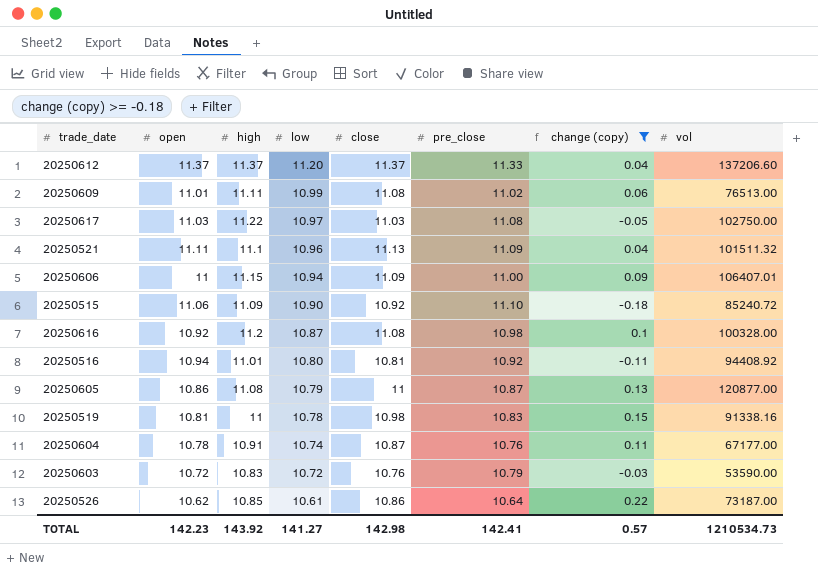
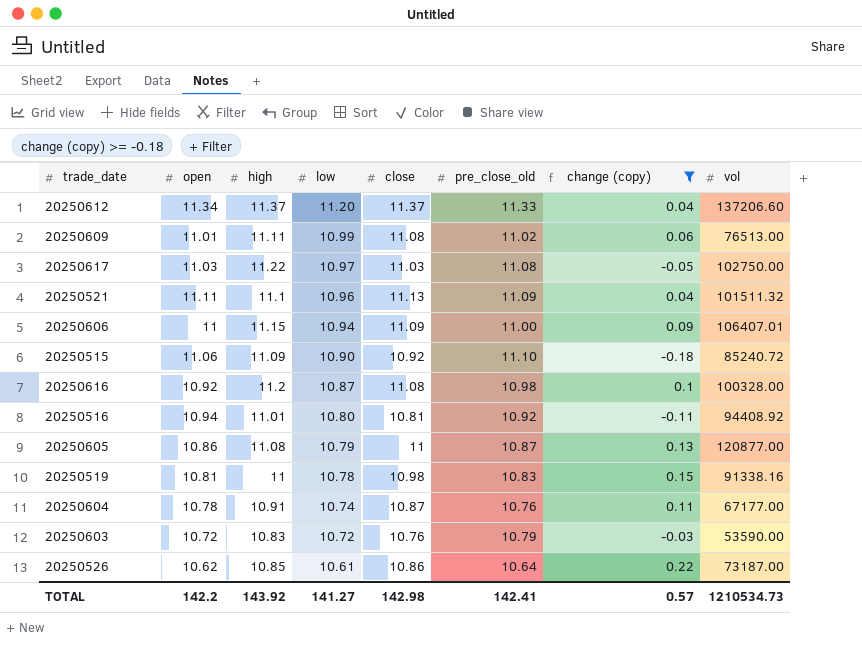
column name: pre_close -> pre_close_old
20250612 | open: 11.37 -> 11.34
TOTAL | open: 142.23 -> 142.2

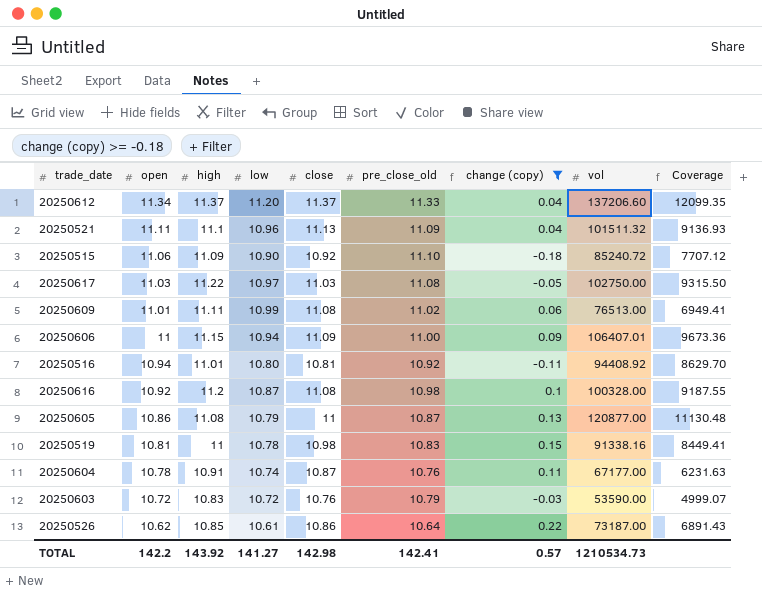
row order: low descending -> open descending
column Coverage | formula: none -> [vol] / [open]

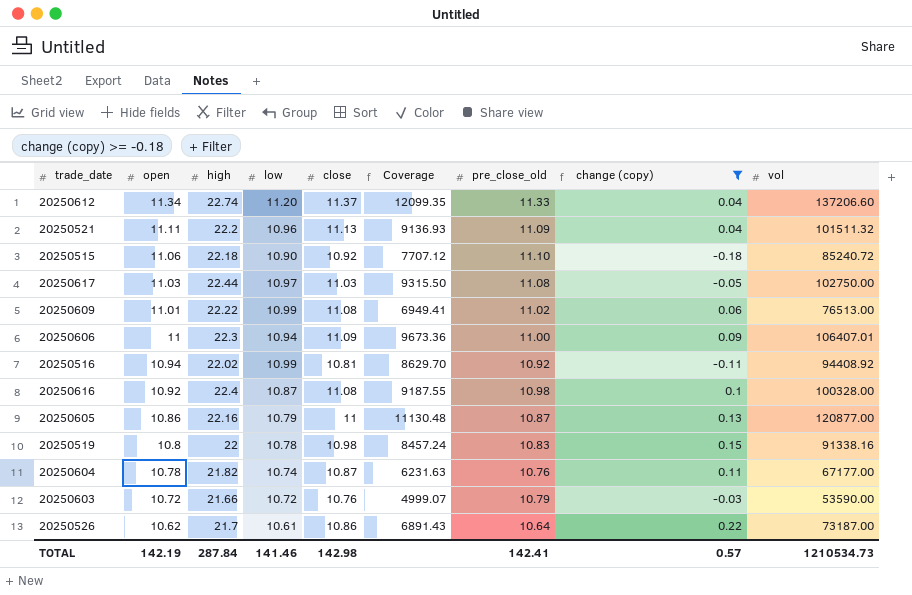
column Coverage | position: 9 -> 6
20250612 | high: 11.37 -> 22.74
20250521 | high: 11.1 -> 22.2
20250515 | high: 11.09 -> 22.18
20250617 | high: 11.22 -> 22.44
20250609 | high: 11.11 -> 22.22
20250606 | high: 11.15 -> 22.3
20250516 | high: 11.01 -> 22.02
20250516 | low: 10.80 -> 10.99
20250616 | high: 11.2 -> 22.4
20250605 | high: 11.08 -> 22.16
20250519 | open: 10.81 -> 10.8
20250519 | high: 11 -> 22
20250519 | Coverage: 8449.41 -> 8457.24
20250604 | high: 10.91 -> 21.82
20250603 | high: 10.83 -> 21.66
20250526 | high: 10.85 -> 21.7
TOTAL | open: 142.2 -> 142.19
TOTAL | high: 143.92 -> 287.84
TOTAL | low: 141.27 -> 141.46

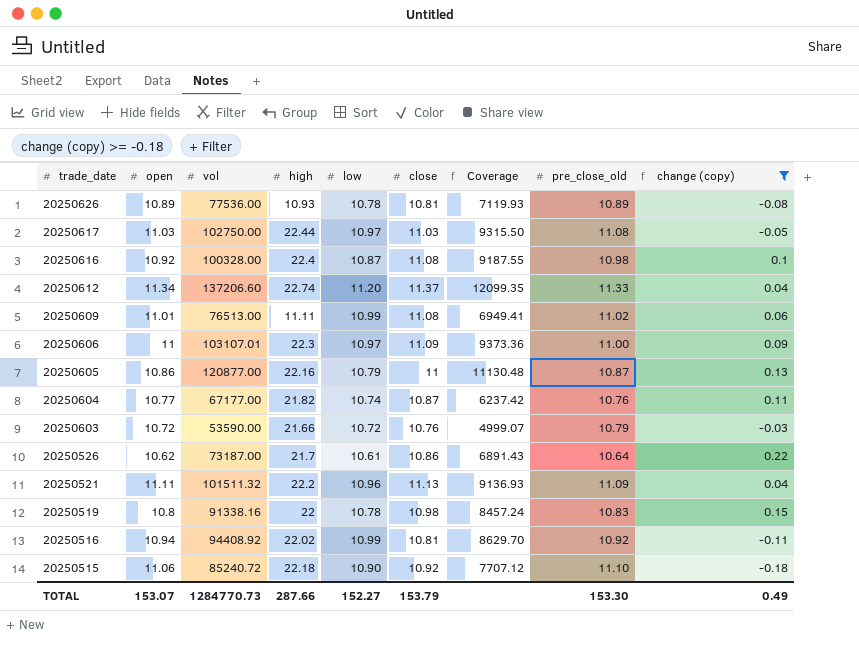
row order: open descending -> trade_date descending
column vol | position: 9 -> 3
row 20250626: none -> 10.89 | 77536.00 | 10.93 | 10.78 | 10.81 | 7119.93 | 10.89 | -0.08
20250609 | high: 22.22 -> 11.11
20250606 | vol: 106407.01 -> 103107.01
20250606 | low: 10.94 -> 10.97
20250606 | Coverage: 9673.36 -> 9373.36
20250604 | open: 10.78 -> 10.77
20250604 | Coverage: 6231.63 -> 6237.42
TOTAL | open: 142.19 -> 153.07
TOTAL | vol: 1210534.73 -> 1284770.73
TOTAL | high: 287.84 -> 287.66
TOTAL | low: 141.46 -> 152.27
TOTAL | close: 142.98 -> 153.79
TOTAL | pre_close_old: 142.41 -> 153.30
TOTAL | change (copy): 0.57 -> 0.49

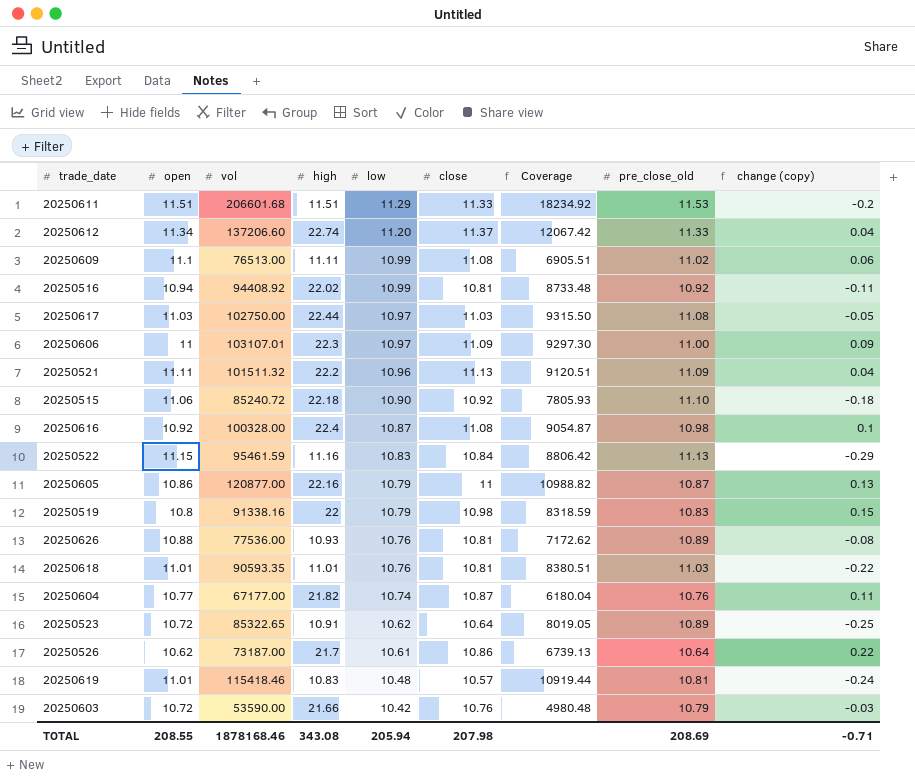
filter: change (copy) >= -0.18 -> none
row order: trade_date descending -> low descending
column Coverage | formula: [vol] / [open] -> [vol] / [close]
20250609 | open: 11.01 -> 11.1
20250519 | low: 10.78 -> 10.79
20250626 | open: 10.89 -> 10.88
20250626 | low: 10.78 -> 10.76
20250603 | low: 10.72 -> 10.42
TOTAL | open: 153.07 -> 208.55
TOTAL | vol: 1284770.73 -> 1878168.46
TOTAL | high: 287.66 -> 343.08
TOTAL | low: 152.27 -> 205.94
TOTAL | close: 153.79 -> 207.98
TOTAL | pre_close_old: 153.30 -> 208.69
TOTAL | change (copy): 0.49 -> -0.71

